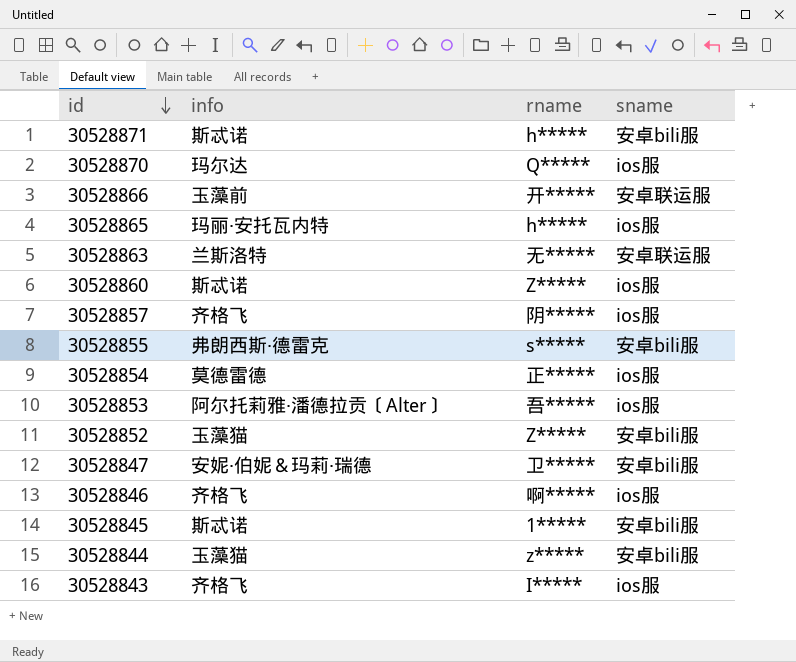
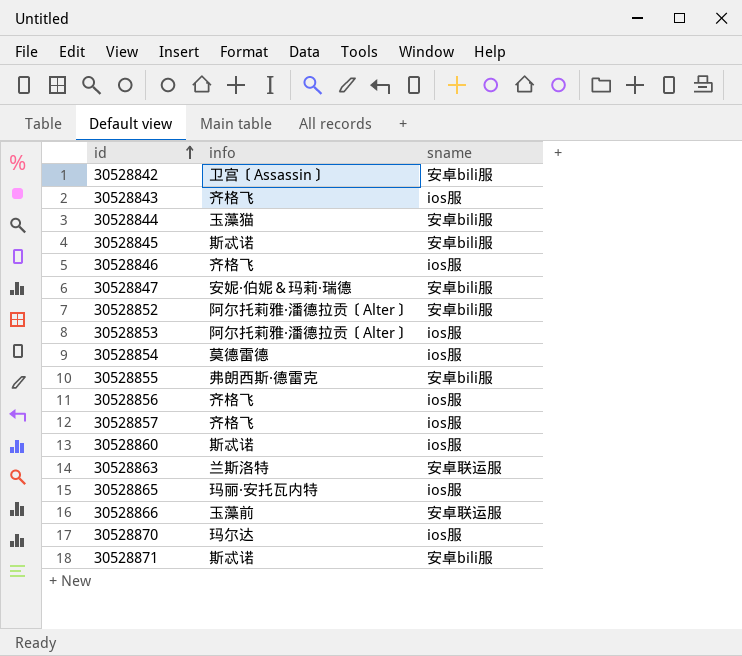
row order: id descending -> id ascending
column rname | position: 3 -> none
row 30528842: none -> 卫宫〔Assassin〕 | 安卓bili服
30528852 | info: 玉藻猫 -> 阿尔托莉雅·潘德拉贡〔Alter〕
row 30528856: none -> 齐格飞 | ios服

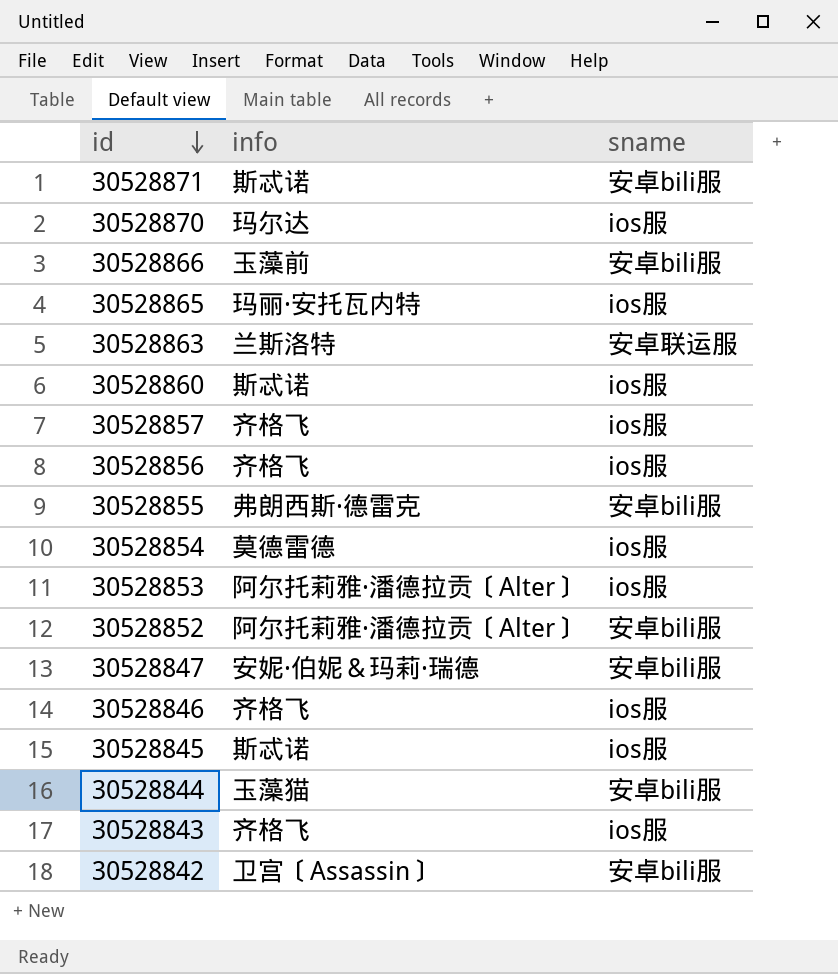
row order: id ascending -> id descending
30528866 | sname: 安卓联运服 -> 安卓bili服
30528845 | sname: 安卓bili服 -> ios服

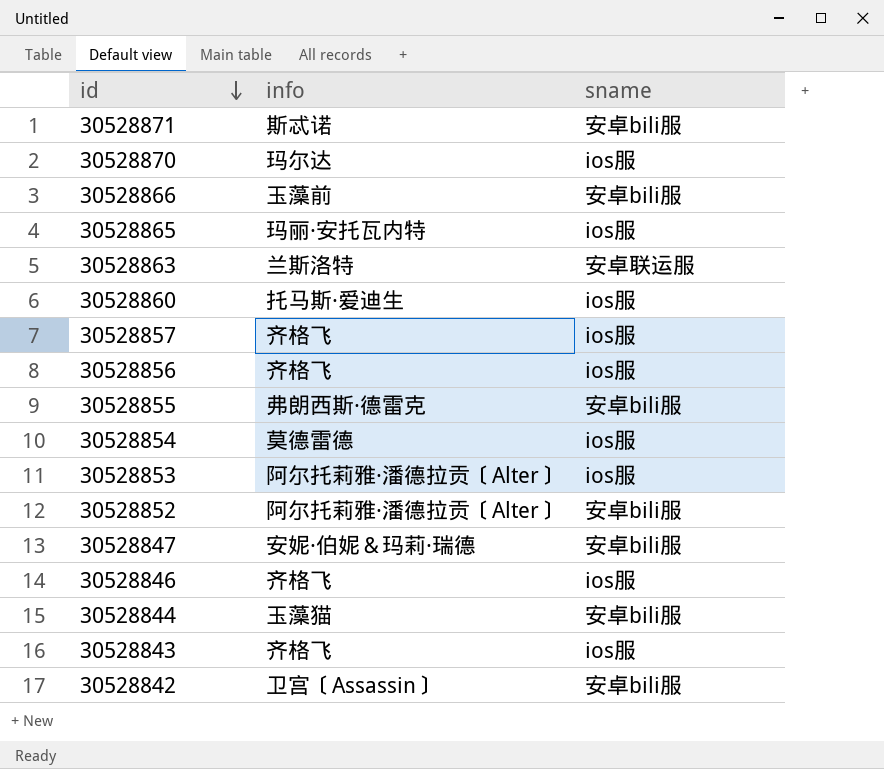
row 30528845: 斯忒诺 | ios服 -> none
30528860 | info: 斯忒诺 -> 托马斯·爱迪生

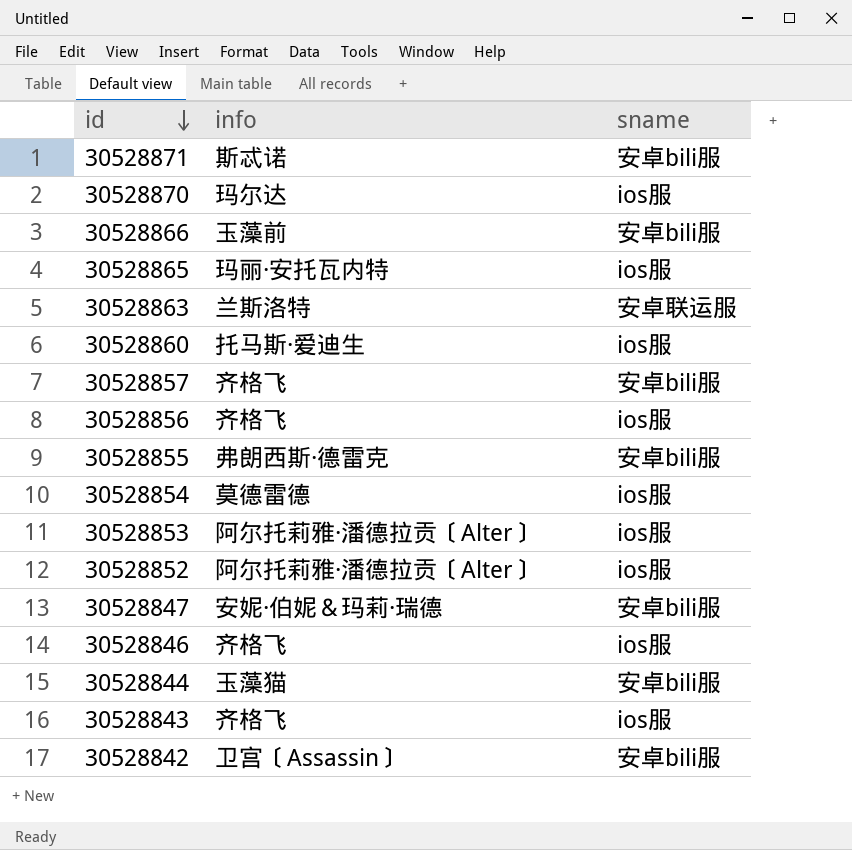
30528857 | sname: ios服 -> 安卓bili服
30528852 | sname: 安卓bili服 -> ios服

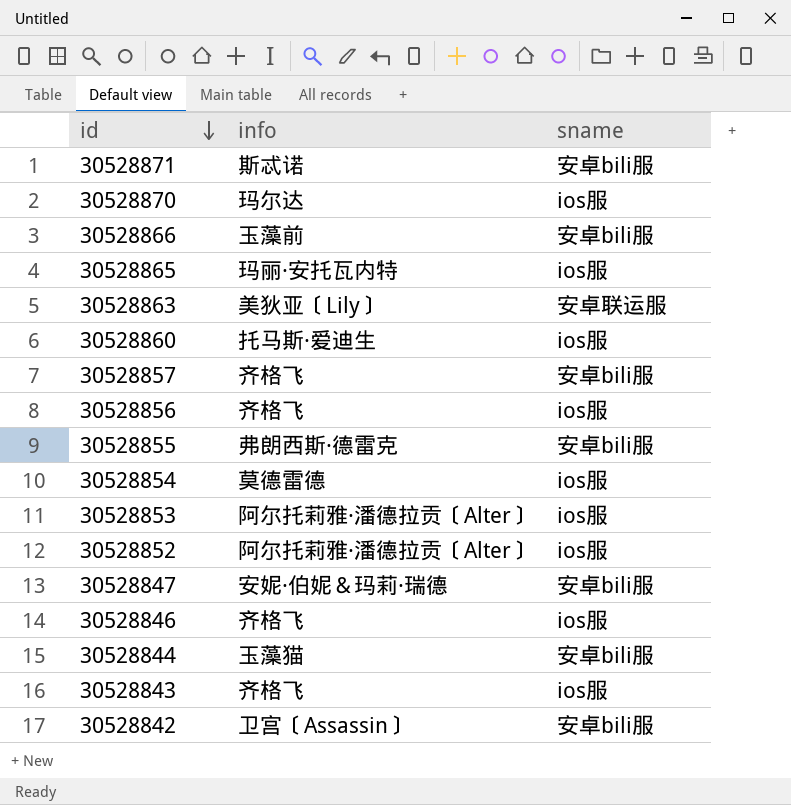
30528863 | info: 兰斯洛特 -> 美狄亚〔Lily〕

